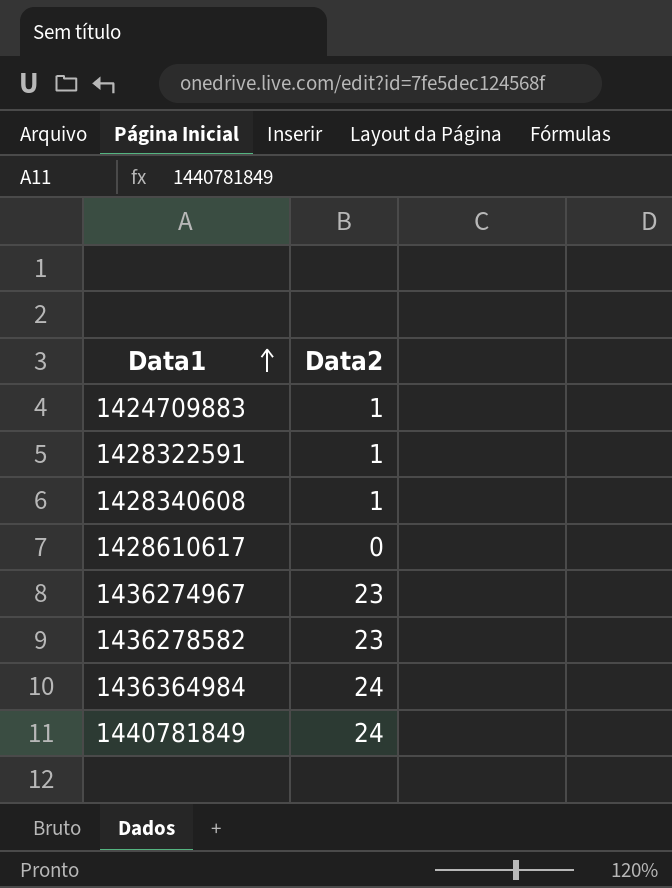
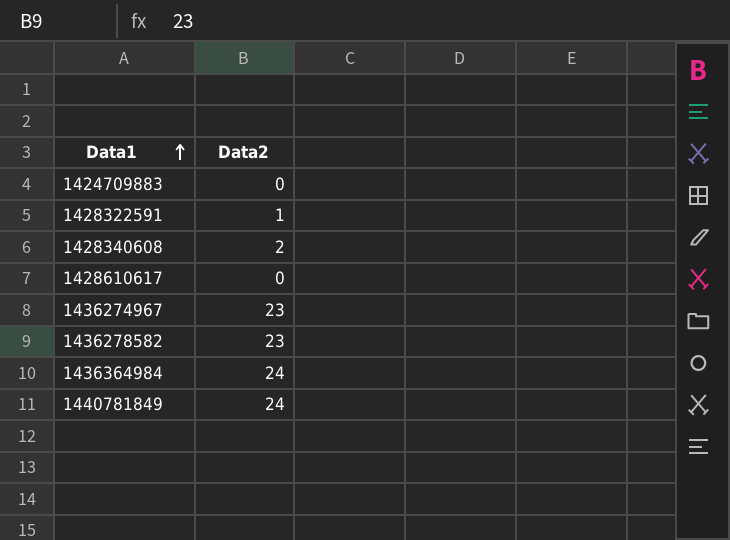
1424709883 | Data2: 1 -> 0
1428340608 | Data2: 1 -> 2

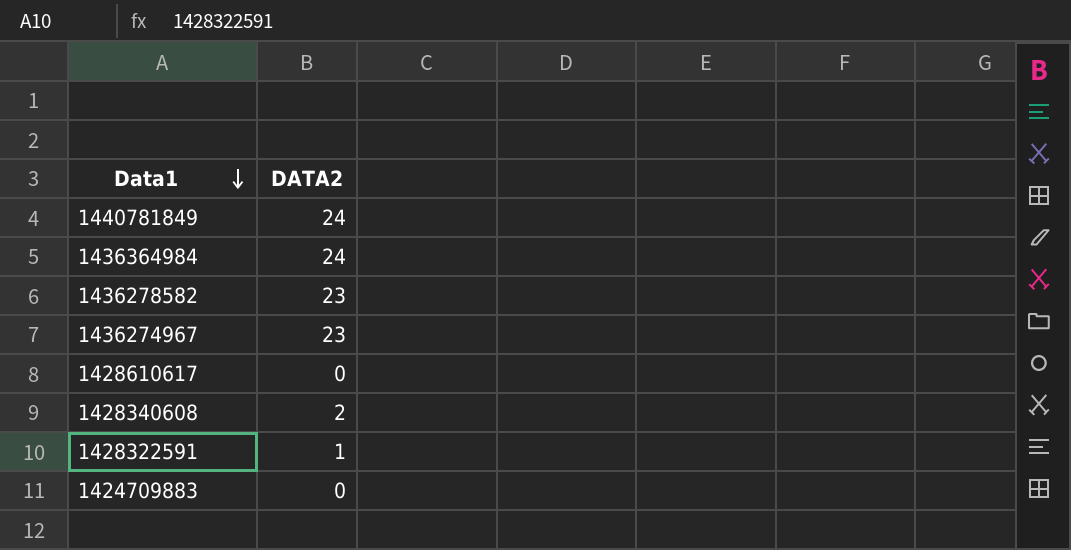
row order: Data1 ascending -> Data1 descending
column name: Data2 -> DATA2

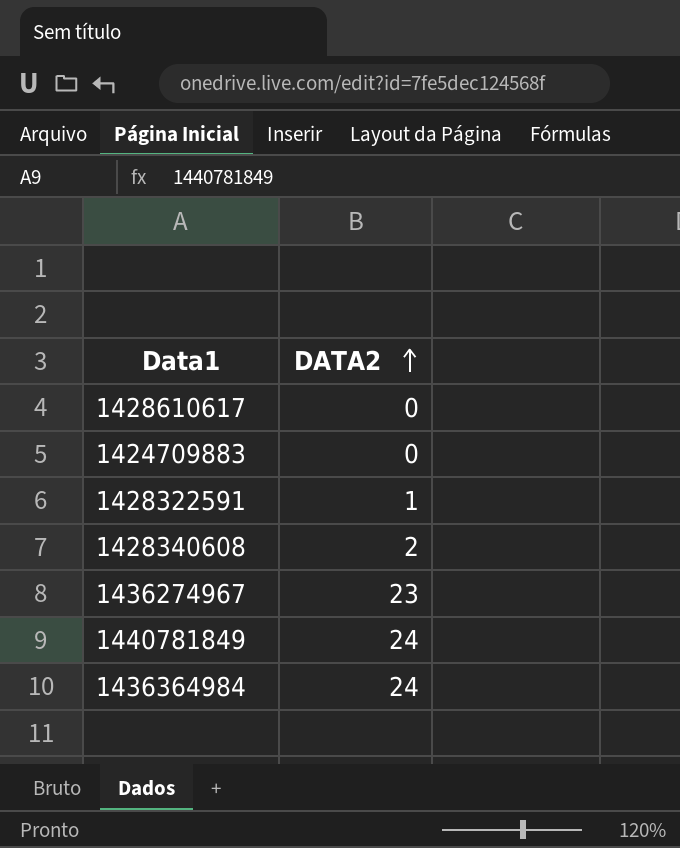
row order: Data1 descending -> DATA2 ascending
row 1436278582: 23 -> none

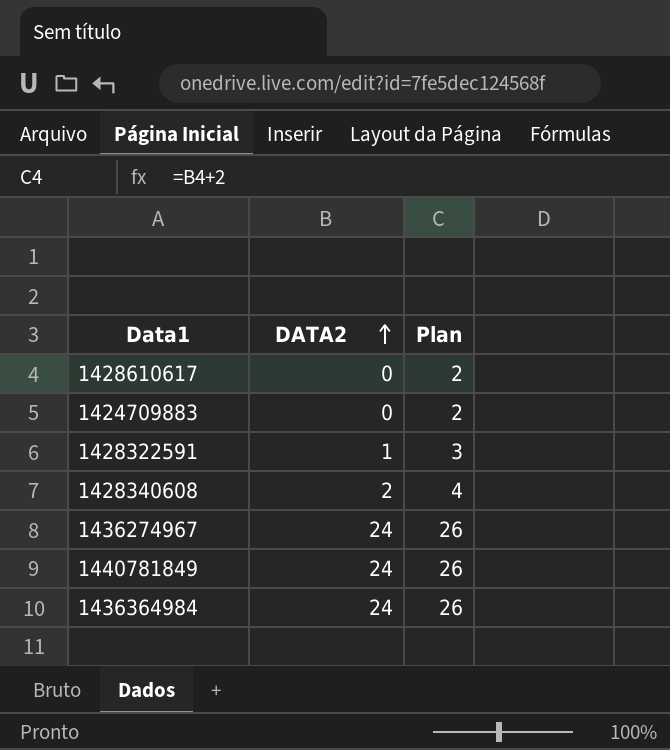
column Plan | formula: none -> [DATA2] + 2
1436274967 | DATA2: 23 -> 24

